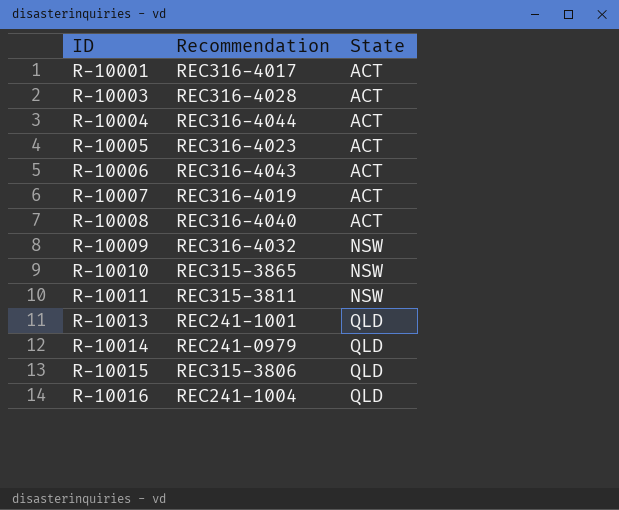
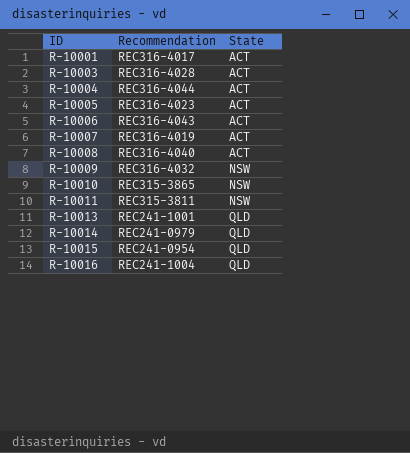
R-10015 | Recommendation: REC315-3806 -> REC241-0954

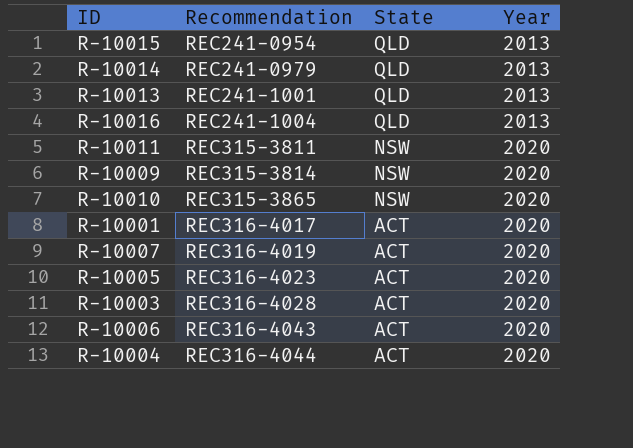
row order: ID ascending -> Recommendation ascending
column Year | position: none -> 4
row R-10008: REC316-4040 | ACT -> none
R-10009 | Recommendation: REC316-4032 -> REC315-3814

